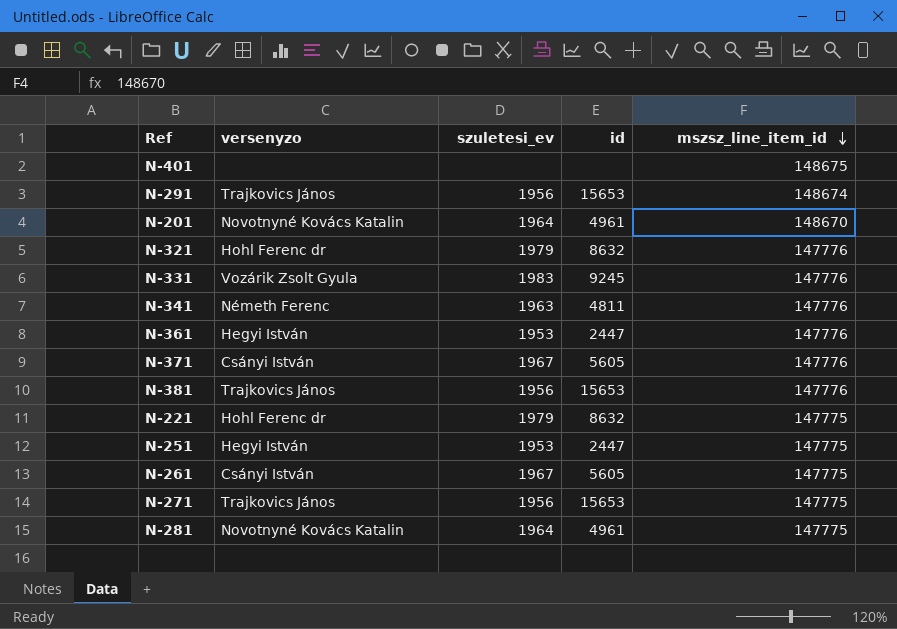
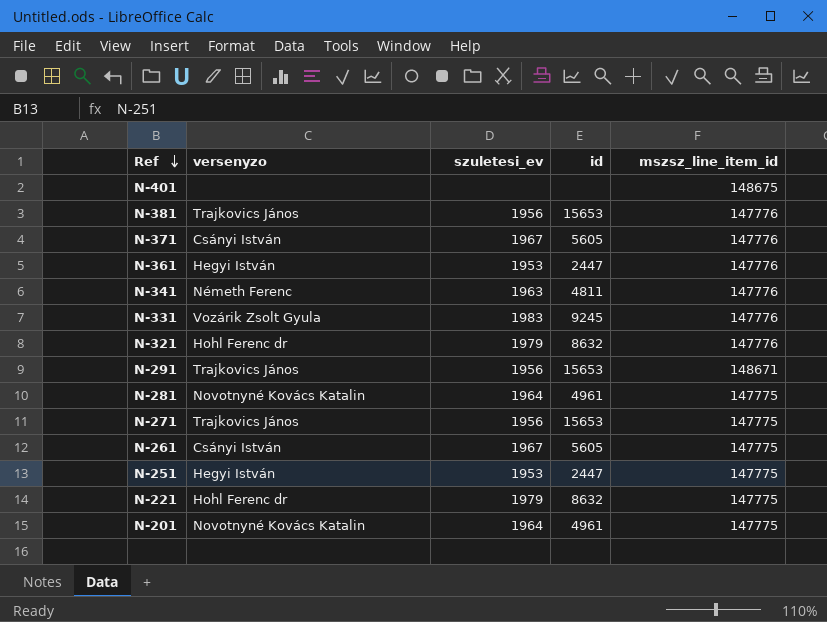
row order: mszsz_line_item_id descending -> Ref descending
N-291 | mszsz_line_item_id: 148674 -> 148671
N-201 | mszsz_line_item_id: 148670 -> 147775

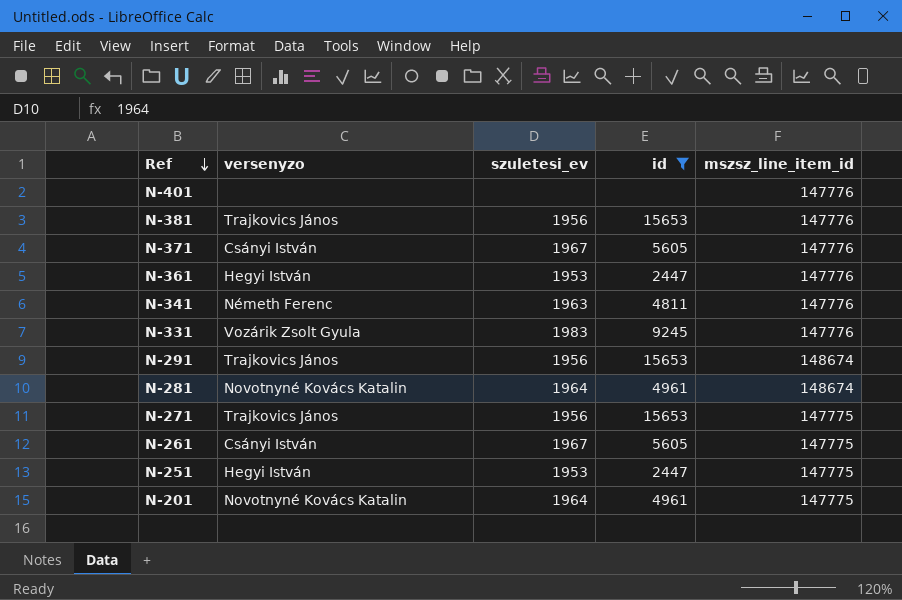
filter: none -> id != 8632
N-401 | mszsz_line_item_id: 148675 -> 147776
N-291 | mszsz_line_item_id: 148671 -> 148674
N-281 | mszsz_line_item_id: 147775 -> 148674

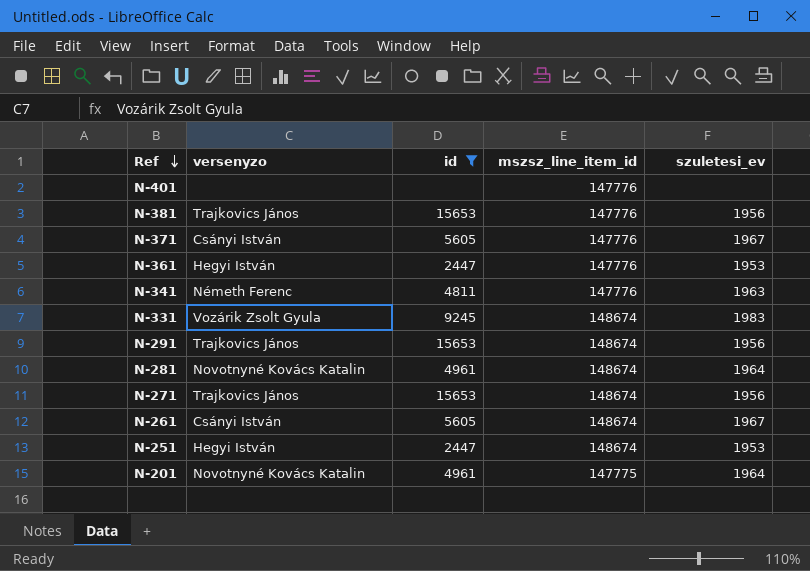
column szuletesi_ev | position: 3 -> 5
N-331 | mszsz_line_item_id: 147776 -> 148674
N-271 | mszsz_line_item_id: 147775 -> 148674
N-261 | mszsz_line_item_id: 147775 -> 148674
N-251 | mszsz_line_item_id: 147775 -> 148674

